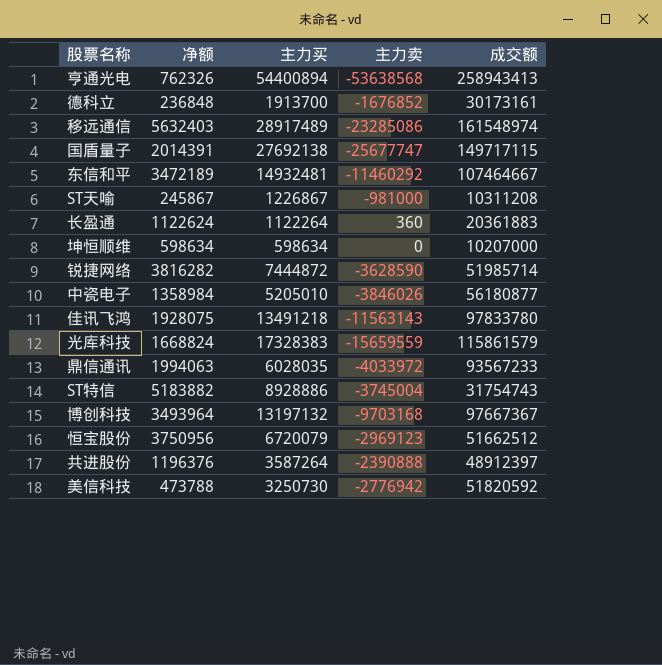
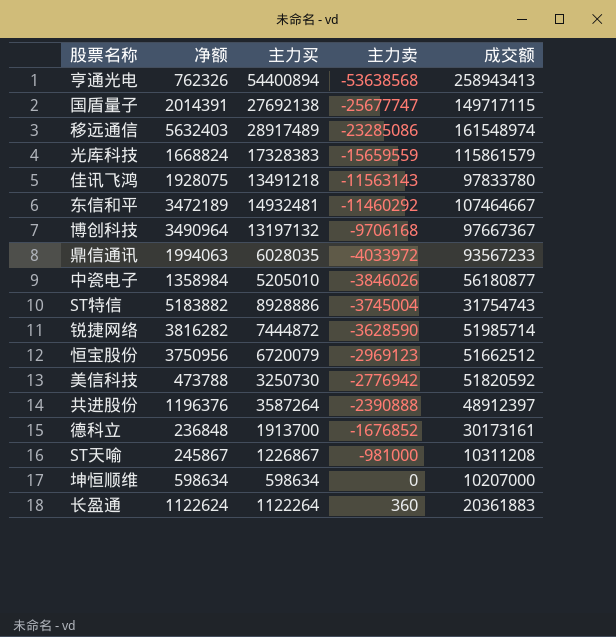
row order: none -> 主力卖 ascending
博创科技 | 净额: 3493964 -> 3490964
博创科技 | 主力卖: -9703168 -> -9706168

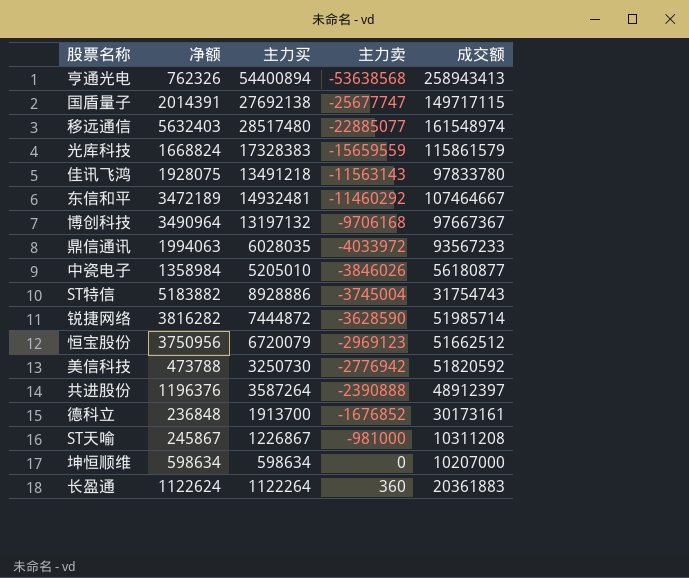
移远通信 | 主力买: 28917489 -> 28517480
移远通信 | 主力卖: -23285086 -> -22885077

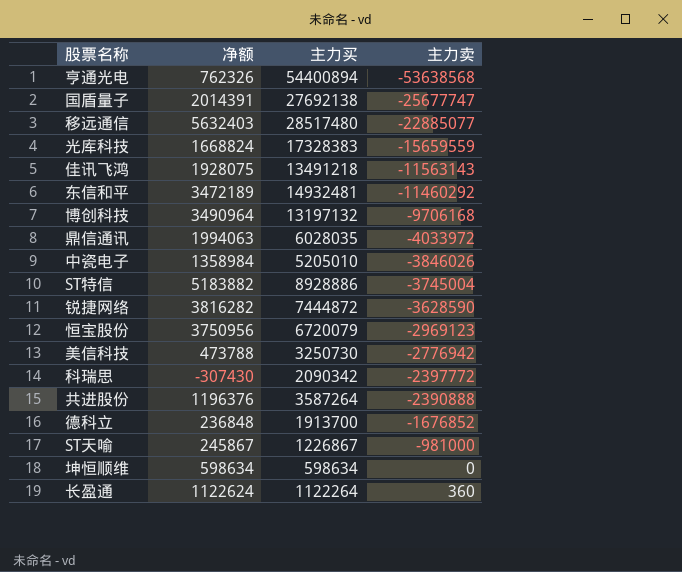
column 成交额 | position: 5 -> none
row 科瑞思: none -> -307430 | 2090342 | -2397772

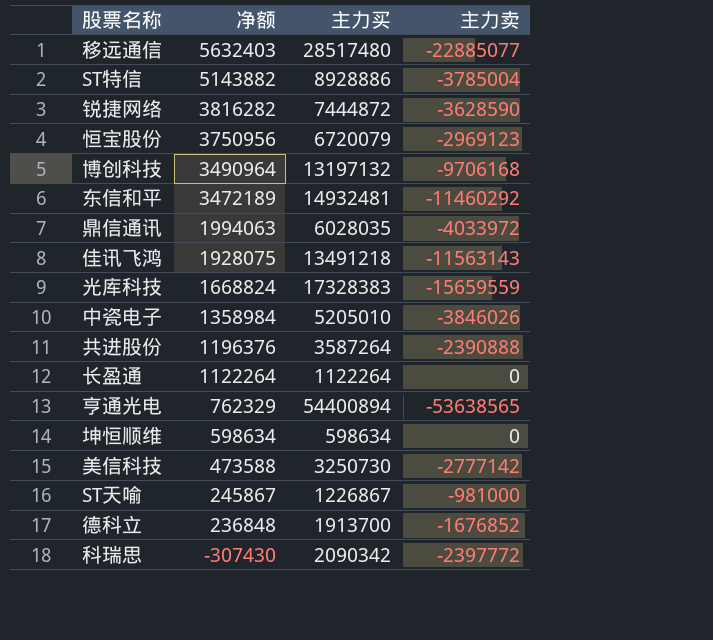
row order: 主力卖 ascending -> 净额 descending
row 国盾量子: 2014391 | 27692138 | -25677747 -> none
ST特信 | 净额: 5183882 -> 5143882
ST特信 | 主力卖: -3745004 -> -3785004
长盈通 | 净额: 1122624 -> 1122264
长盈通 | 主力卖: 360 -> 0
亨通光电 | 净额: 762326 -> 762329
亨通光电 | 主力卖: -53638568 -> -53638565
美信科技 | 净额: 473788 -> 473588
美信科技 | 主力卖: -2776942 -> -2777142

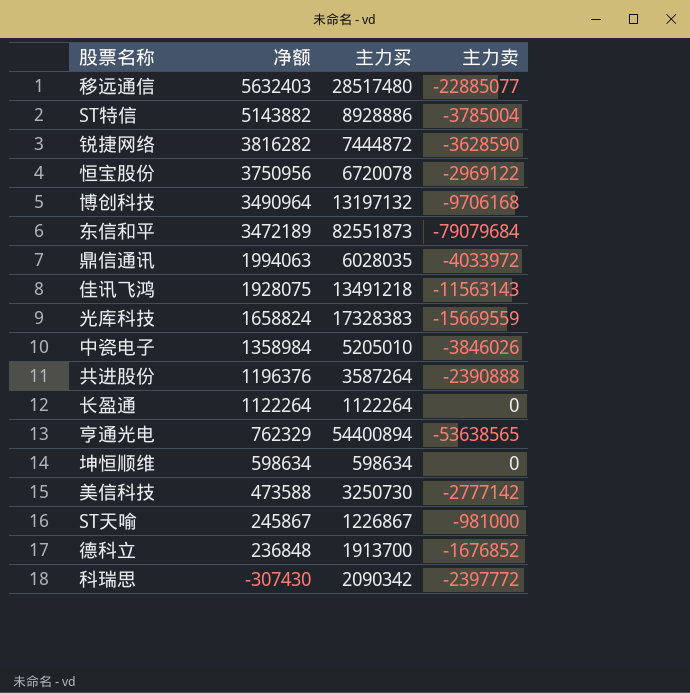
恒宝股份 | 主力买: 6720079 -> 6720078
恒宝股份 | 主力卖: -2969123 -> -2969122
东信和平 | 主力买: 14932481 -> 82551873
东信和平 | 主力卖: -11460292 -> -79079684
光库科技 | 净额: 1668824 -> 1658824
光库科技 | 主力卖: -15659559 -> -15669559

